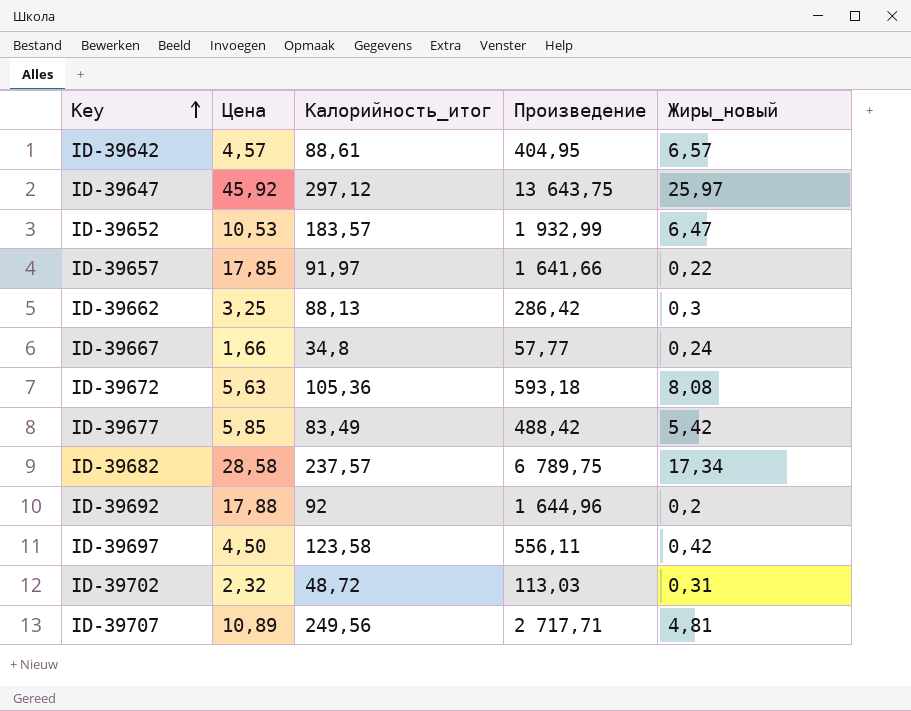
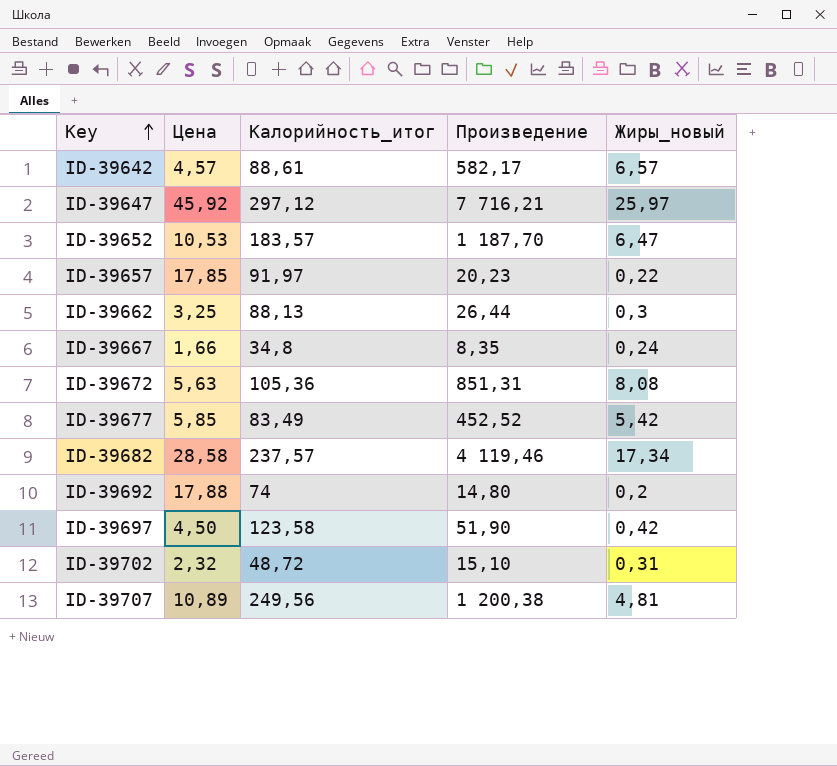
column Произведение | formula: [Цена] * [Калорийность_итог] -> [Калорийность_итог] * [Жиры_новый]
ID-39692 | Калорийность_итог: 92 -> 74

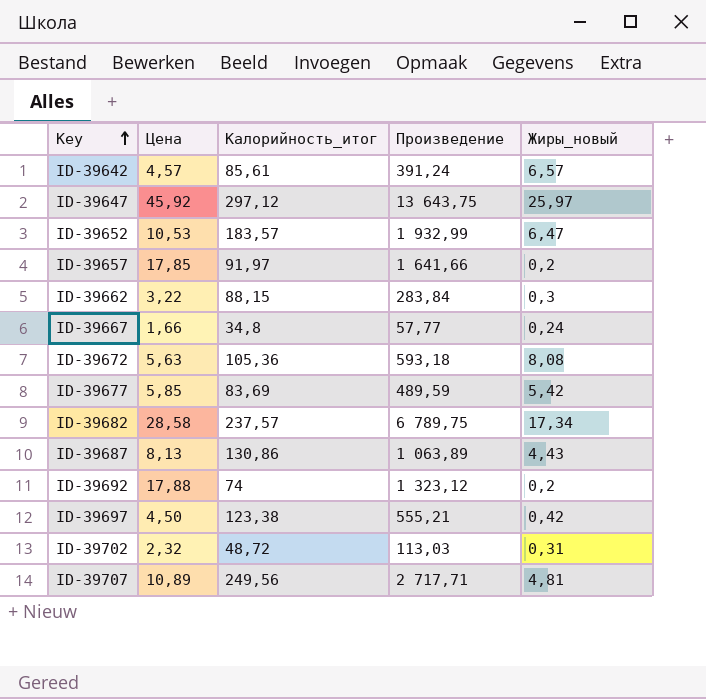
column Произведение | formula: [Калорийность_итог] * [Жиры_новый] -> [Цена] * [Калорийность_итог]
ID-39642 | Калорийность_итог: 88,61 -> 85,61
ID-39657 | Жиры_новый: 0,22 -> 0,2
ID-39662 | Цена: 3,25 -> 3,22
ID-39662 | Калорийность_итог: 88,13 -> 88,15
ID-39677 | Калорийность_итог: 83,49 -> 83,69
row ID-39687: none -> 8,13 | 130,86 | 1 063,89 | 4,43
ID-39697 | Калорийность_итог: 123,58 -> 123,38

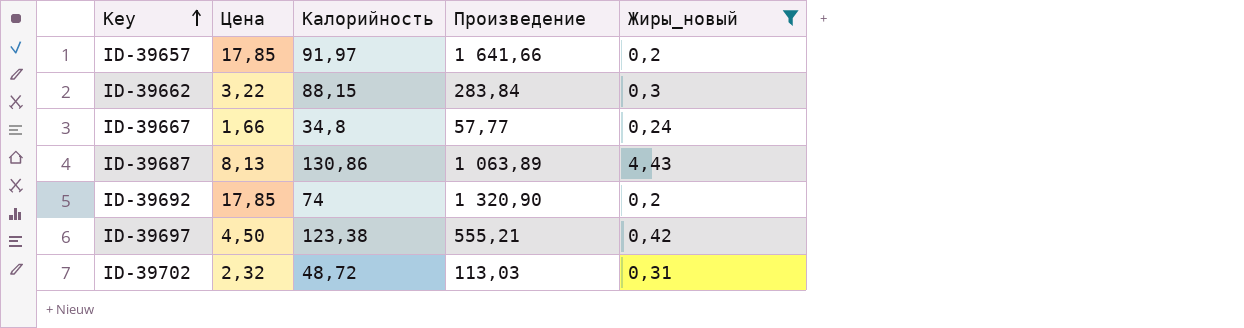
filter: none -> Жиры_новый <= 4,43
column name: Калорийность_итог -> Калорийность
ID-39692 | Цена: 17,88 -> 17,85
ID-39692 | Произведение: 1 323,12 -> 1 320,90

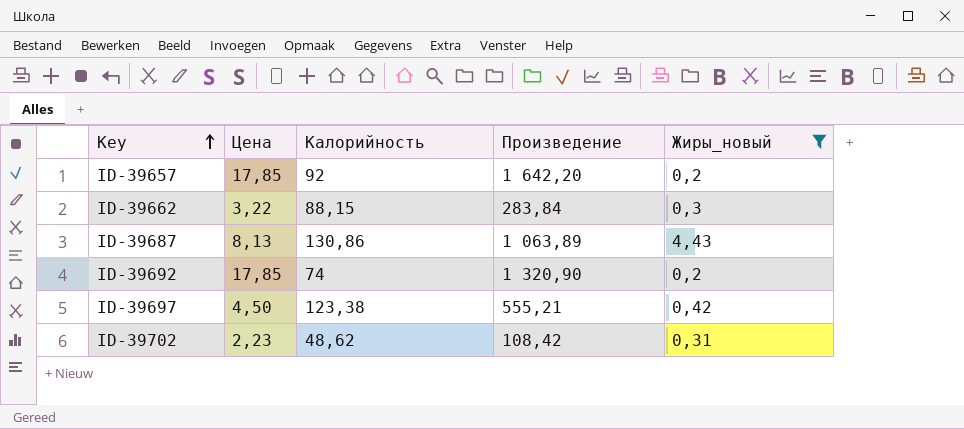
row ID-39667: 1,66 | 34,8 | 57,77 | 0,24 -> none
ID-39657 | Калорийность: 91,97 -> 92
ID-39657 | Произведение: 1 641,66 -> 1 642,20
ID-39702 | Цена: 2,32 -> 2,23
ID-39702 | Калорийность: 48,72 -> 48,62
ID-39702 | Произведение: 113,03 -> 108,42

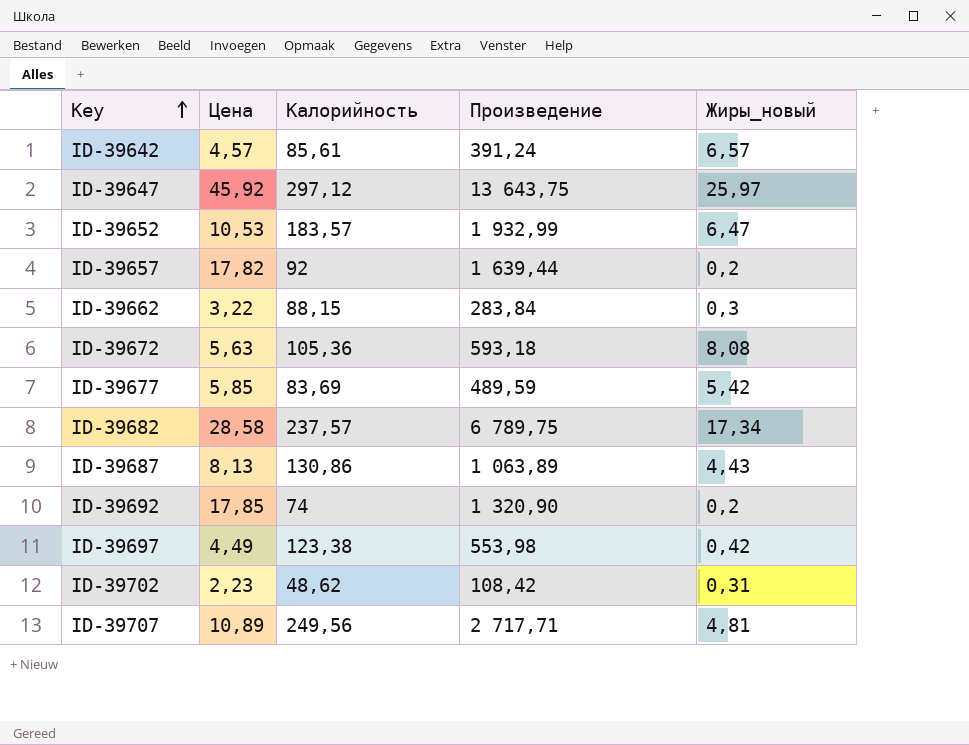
filter: Жиры_новый <= 4,43 -> none
ID-39657 | Цена: 17,85 -> 17,82
ID-39657 | Произведение: 1 642,20 -> 1 639,44
ID-39697 | Цена: 4,50 -> 4,49
ID-39697 | Произведение: 555,21 -> 553,98

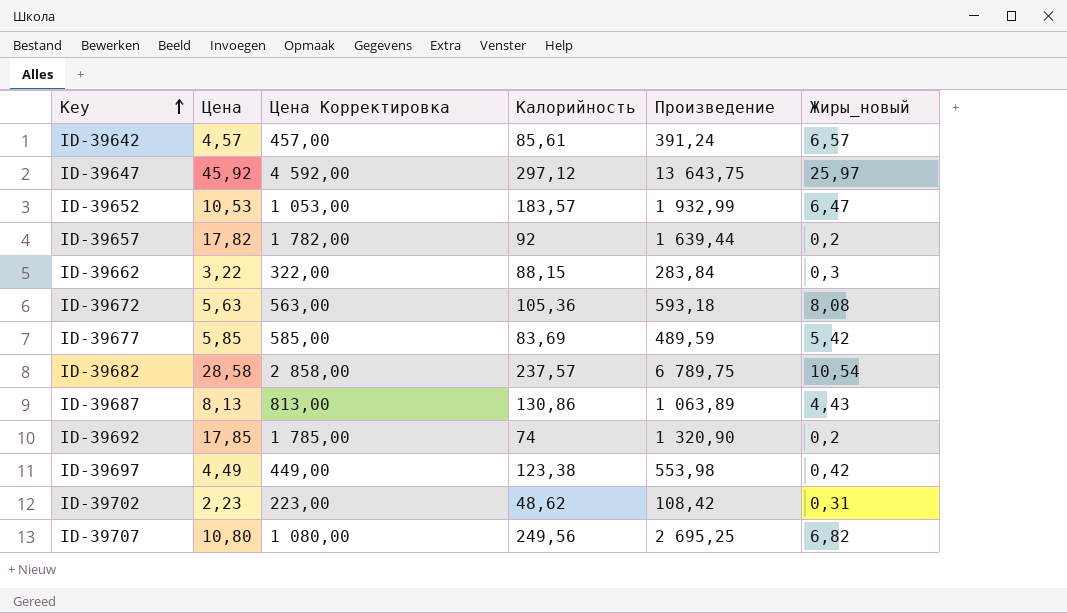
column Цена Корректировка | formula: none -> [Цена] * 100
ID-39682 | Жиры_новый: 17,34 -> 10,54
ID-39707 | Цена: 10,89 -> 10,80
ID-39707 | Произведение: 2 717,71 -> 2 695,25
ID-39707 | Жиры_новый: 4,81 -> 6,82

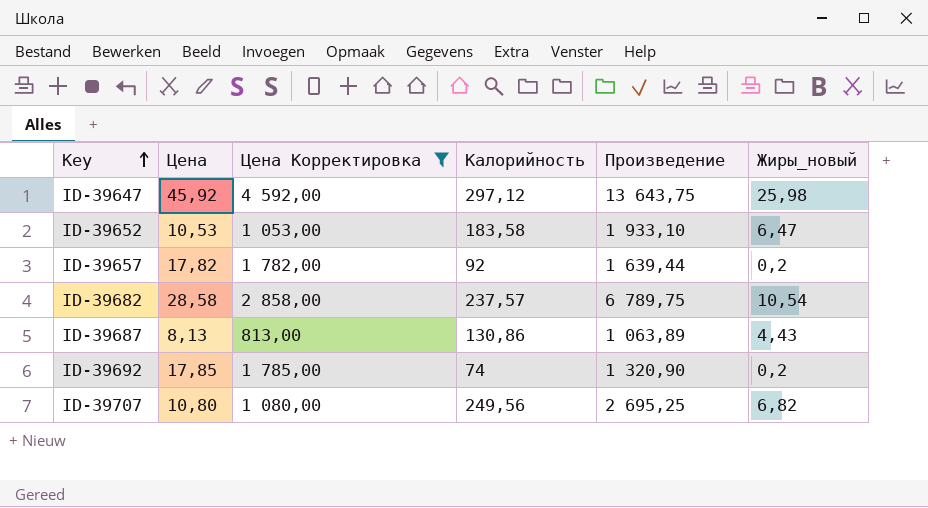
filter: none -> Цена Корректировка >= 813,00
ID-39647 | Жиры_новый: 25,97 -> 25,98
ID-39652 | Калорийность: 183,57 -> 183,58
ID-39652 | Произведение: 1 932,99 -> 1 933,10

